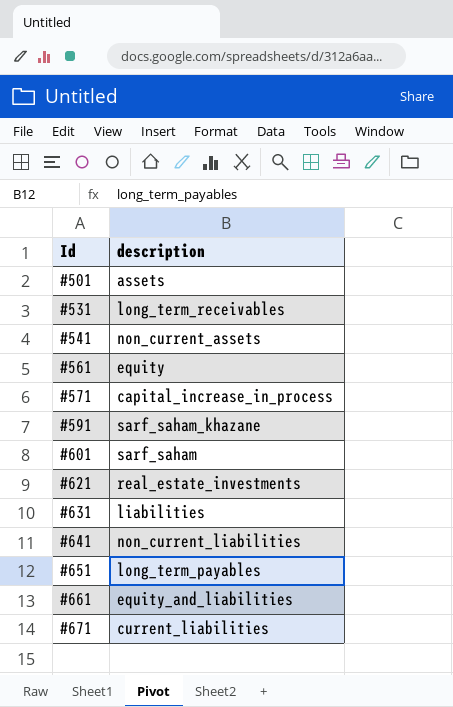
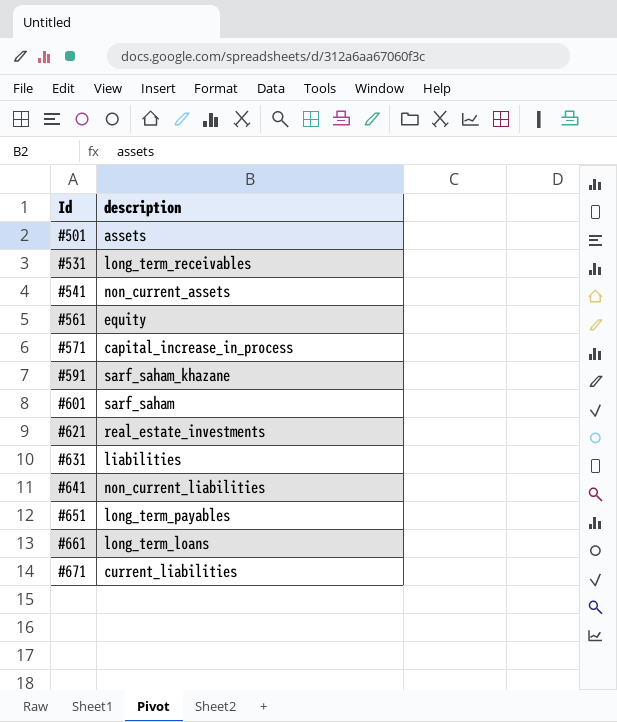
#661 | description: equity_and_liabilities -> long_term_loans

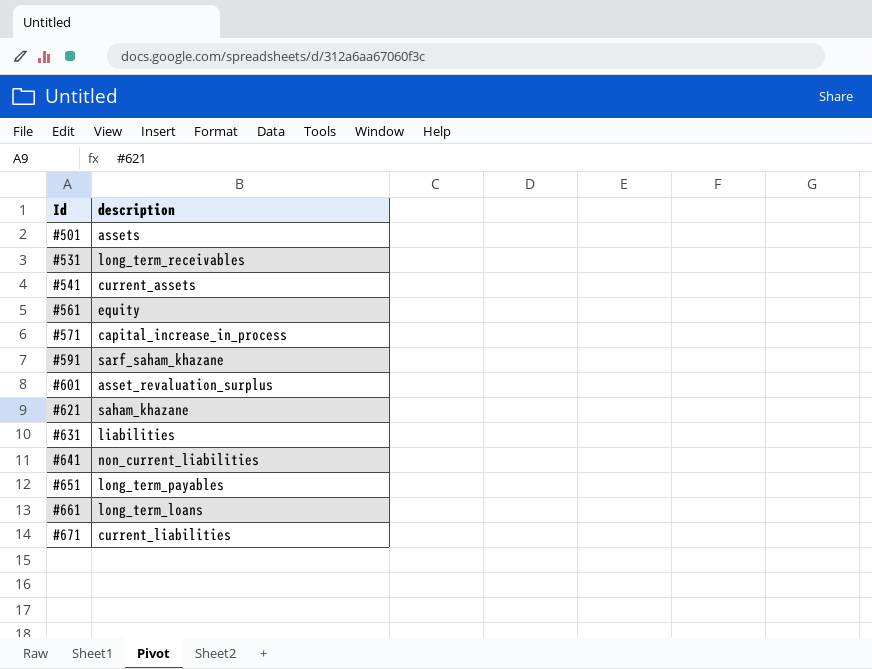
#541 | description: non_current_assets -> current_assets
#601 | description: sarf_saham -> asset_revaluation_surplus
#621 | description: real_estate_investments -> saham_khazane

